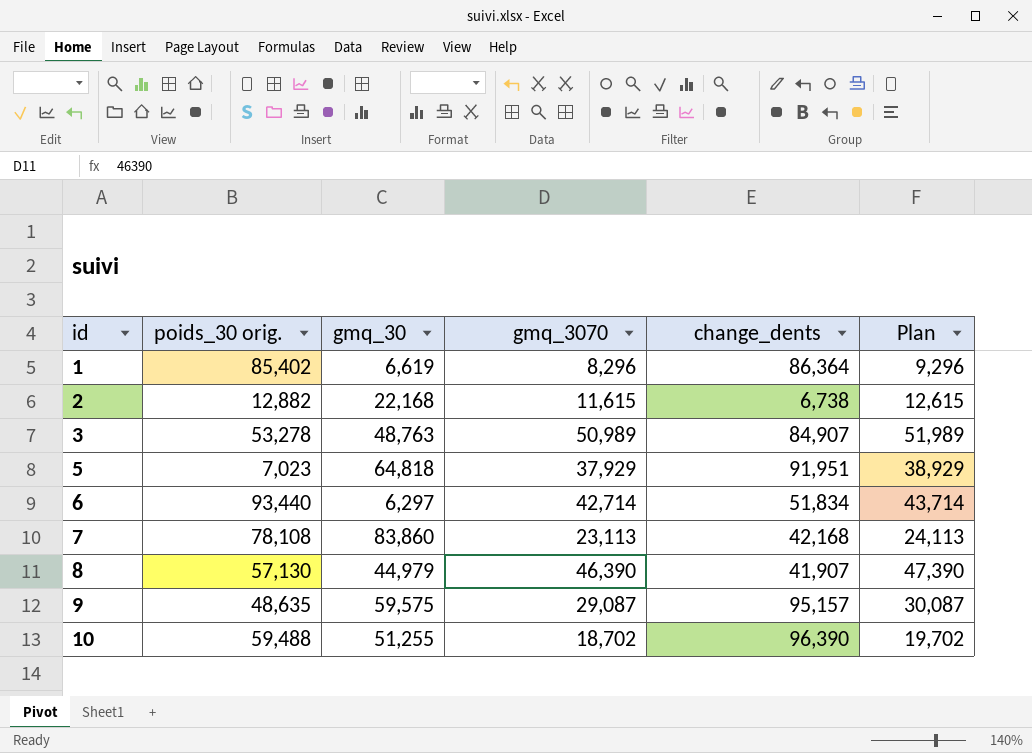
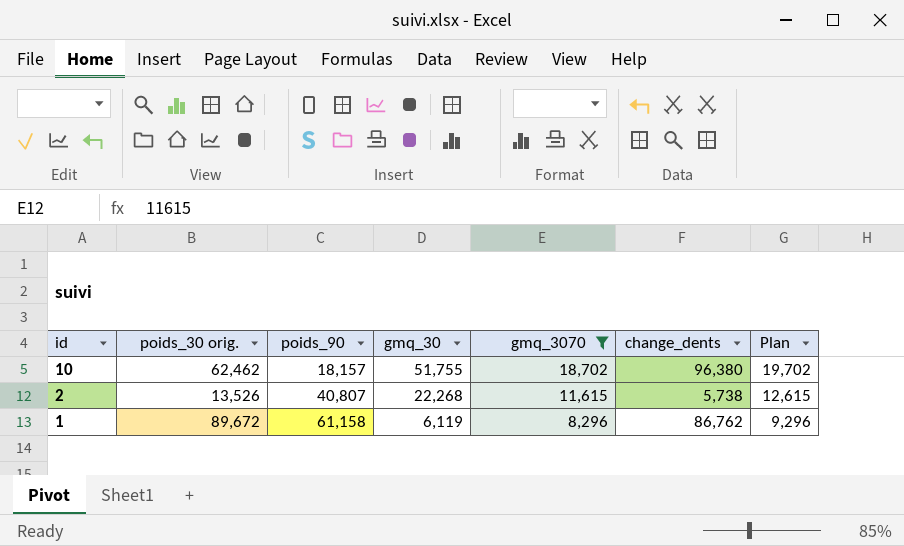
filter: none -> gmq_3070 <= 18,702
row order: id ascending -> id descending
column poids_90 | position: none -> 3
10 | poids_30 orig.: 59,488 -> 62,462
10 | gmq_30: 51,255 -> 51,755
10 | change_dents: 96,390 -> 96,380
2 | poids_30 orig.: 12,882 -> 13,526
2 | gmq_30: 22,168 -> 22,268
2 | change_dents: 6,738 -> 5,738
1 | poids_30 orig.: 85,402 -> 89,672
1 | gmq_30: 6,619 -> 6,119
1 | change_dents: 86,364 -> 86,762

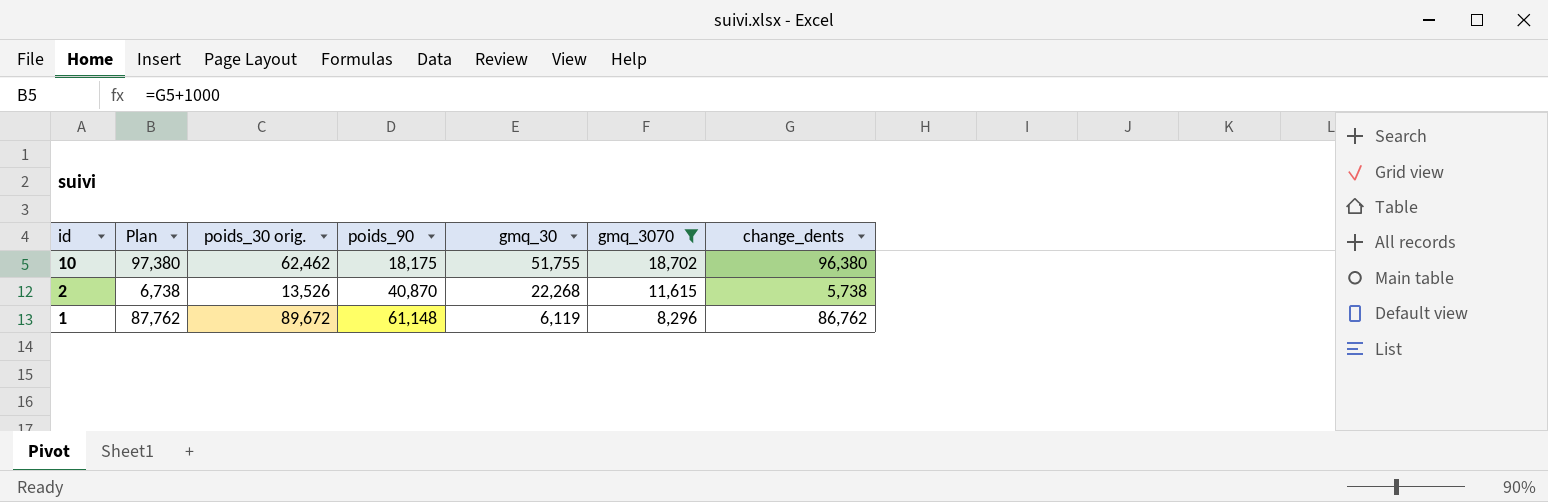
column Plan | formula: [gmq_3070] + 1000 -> [change_dents] + 1000
column Plan | position: 7 -> 2
10 | poids_90: 18,157 -> 18,175
2 | poids_90: 40,807 -> 40,870
1 | poids_90: 61,158 -> 61,148

